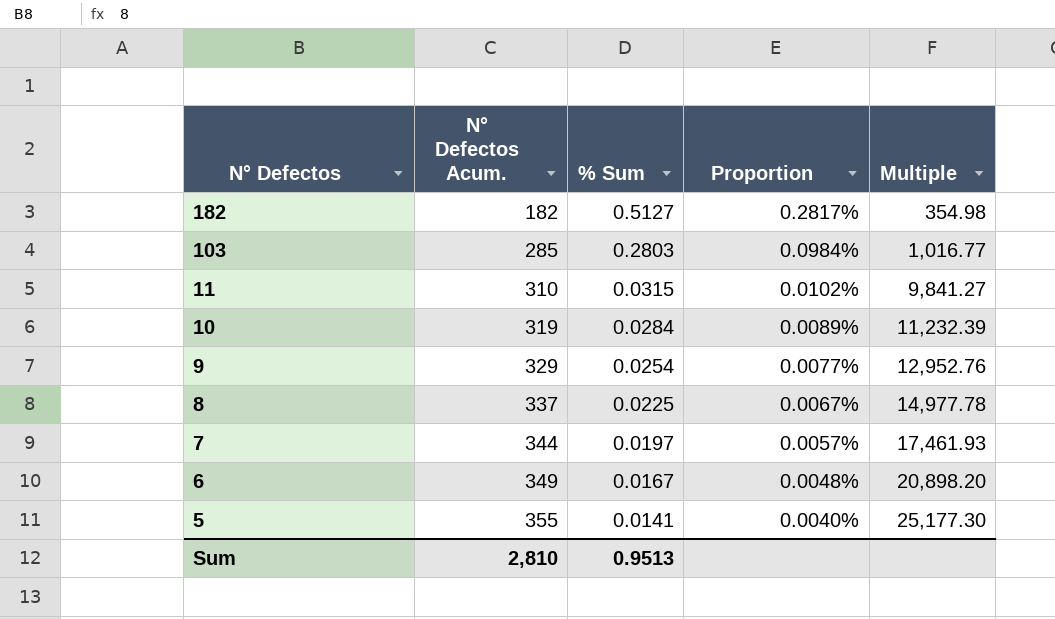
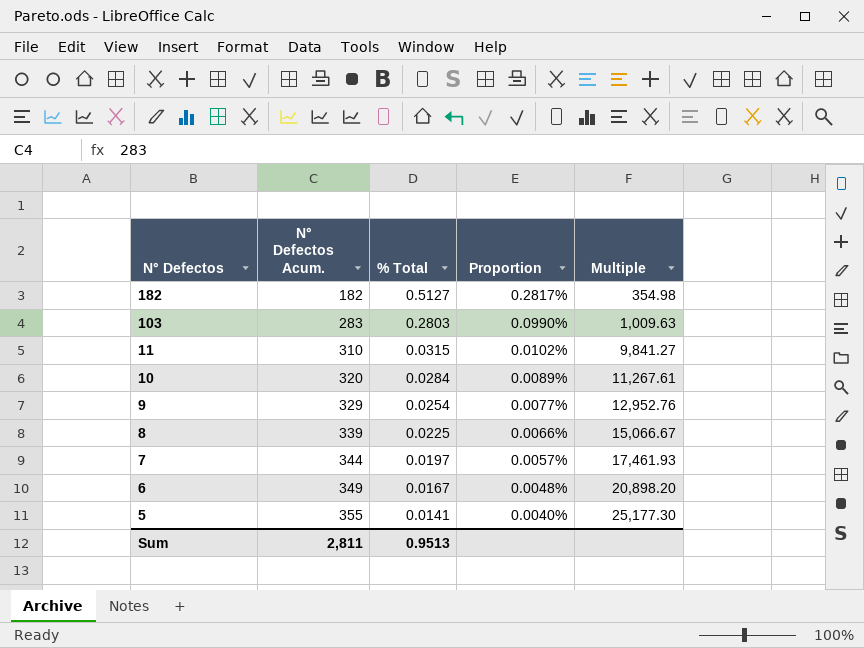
column name: % Sum -> % Total
103 | N° Defectos Acum.: 285 -> 283
103 | Proportion: 0.0984% -> 0.0990%
103 | Multiple: 1,016.77 -> 1,009.63
10 | N° Defectos Acum.: 319 -> 320
10 | Multiple: 11,232.39 -> 11,267.61
8 | N° Defectos Acum.: 337 -> 339
8 | Proportion: 0.0067% -> 0.0066%
8 | Multiple: 14,977.78 -> 15,066.67
Sum | N° Defectos Acum.: 2,810 -> 2,811

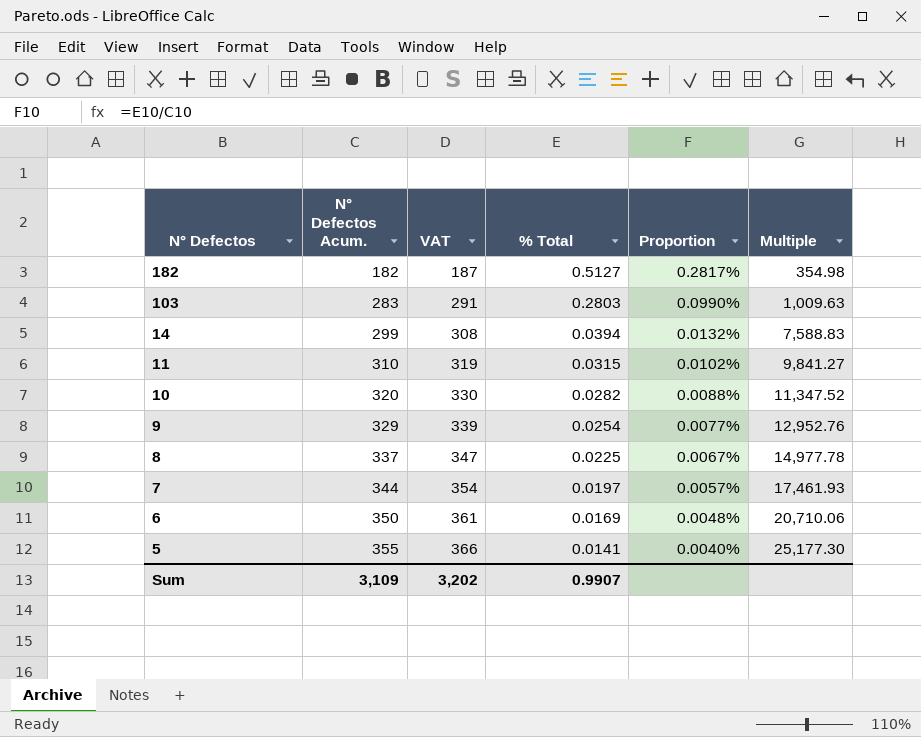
column VAT | formula: none -> [N° Defectos Acum.] * 1.03
row 14: none -> 299 | 308 | 0.0394 | 0.0132% | 7,588.83
10 | % Total: 0.0284 -> 0.0282
10 | Proportion: 0.0089% -> 0.0088%
10 | Multiple: 11,267.61 -> 11,347.52
8 | N° Defectos Acum.: 339 -> 337
8 | Proportion: 0.0066% -> 0.0067%
8 | Multiple: 15,066.67 -> 14,977.78
6 | N° Defectos Acum.: 349 -> 350
6 | % Total: 0.0167 -> 0.0169
6 | Multiple: 20,898.20 -> 20,710.06
Sum | N° Defectos Acum.: 2,811 -> 3,109
Sum | % Total: 0.9513 -> 0.9907

